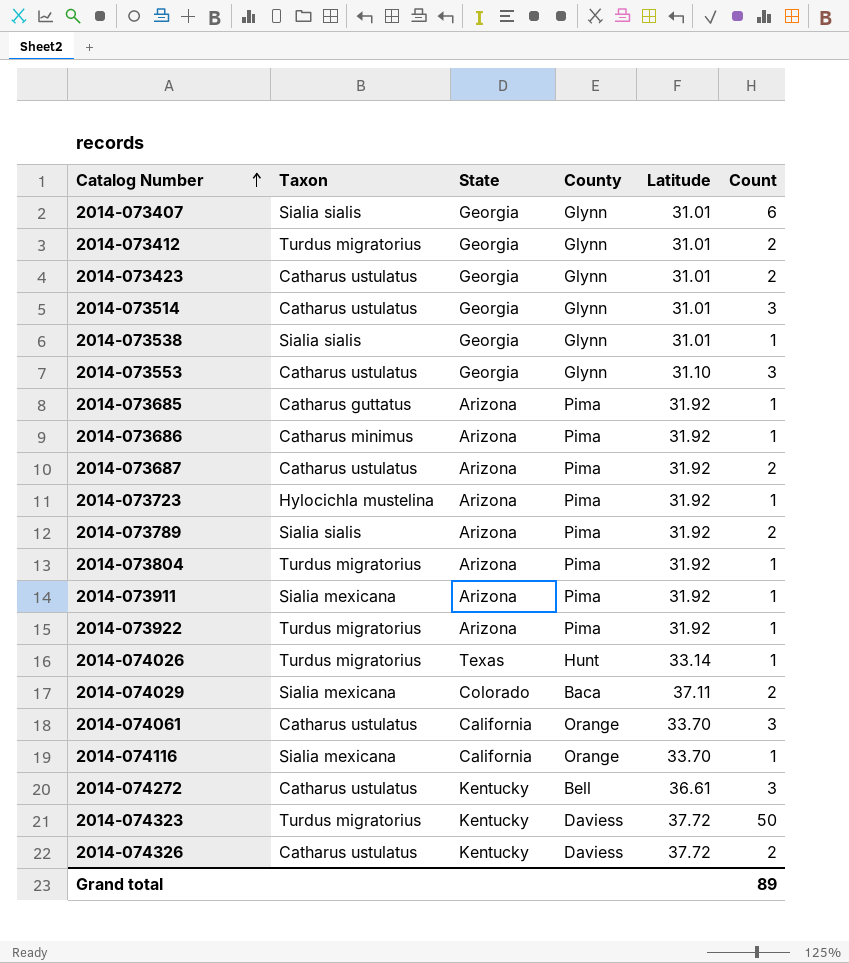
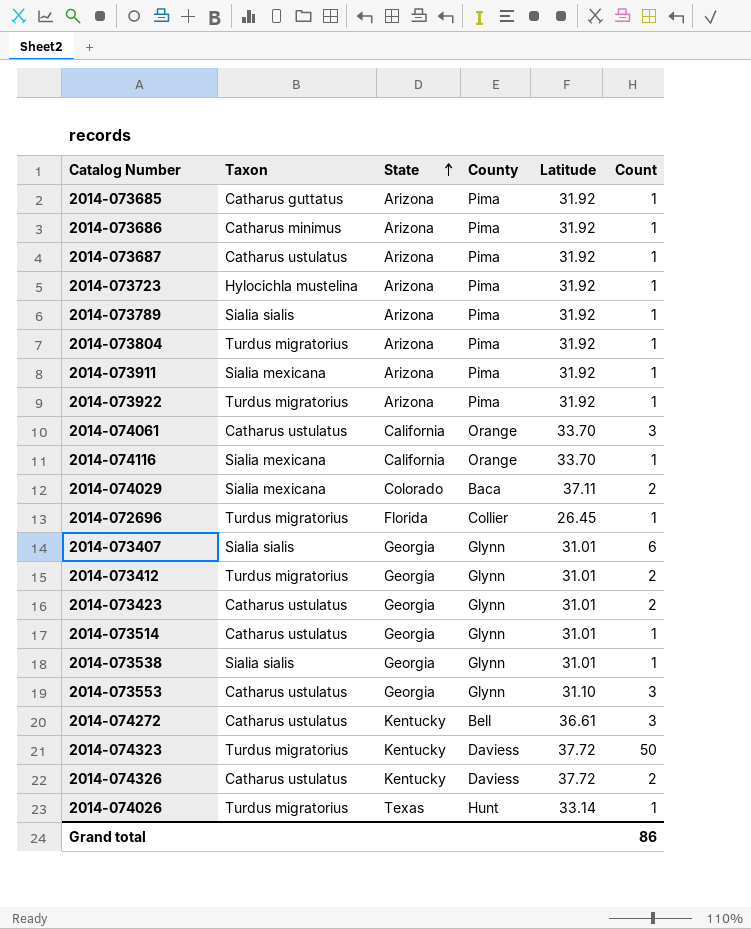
row order: Catalog Number ascending -> State ascending
2014-073687 | Count: 2 -> 1
2014-073789 | Count: 2 -> 1
row 2014-072696: none -> Turdus migratorius | Florida | Collier | 26.45 | 1
2014-073514 | Count: 3 -> 1
Grand total | Count: 89 -> 86

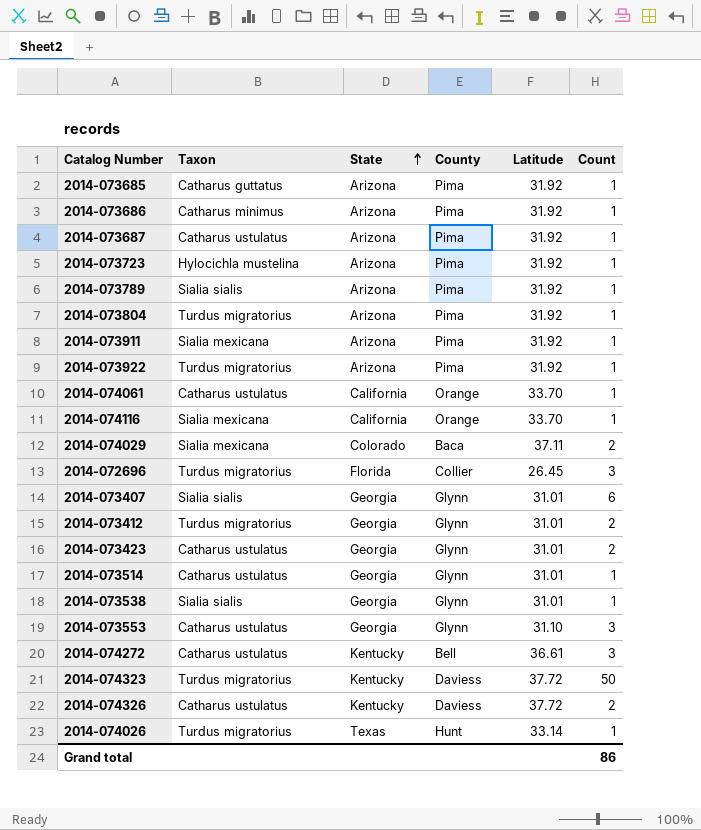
2014-074061 | Count: 3 -> 1
2014-072696 | Count: 1 -> 3

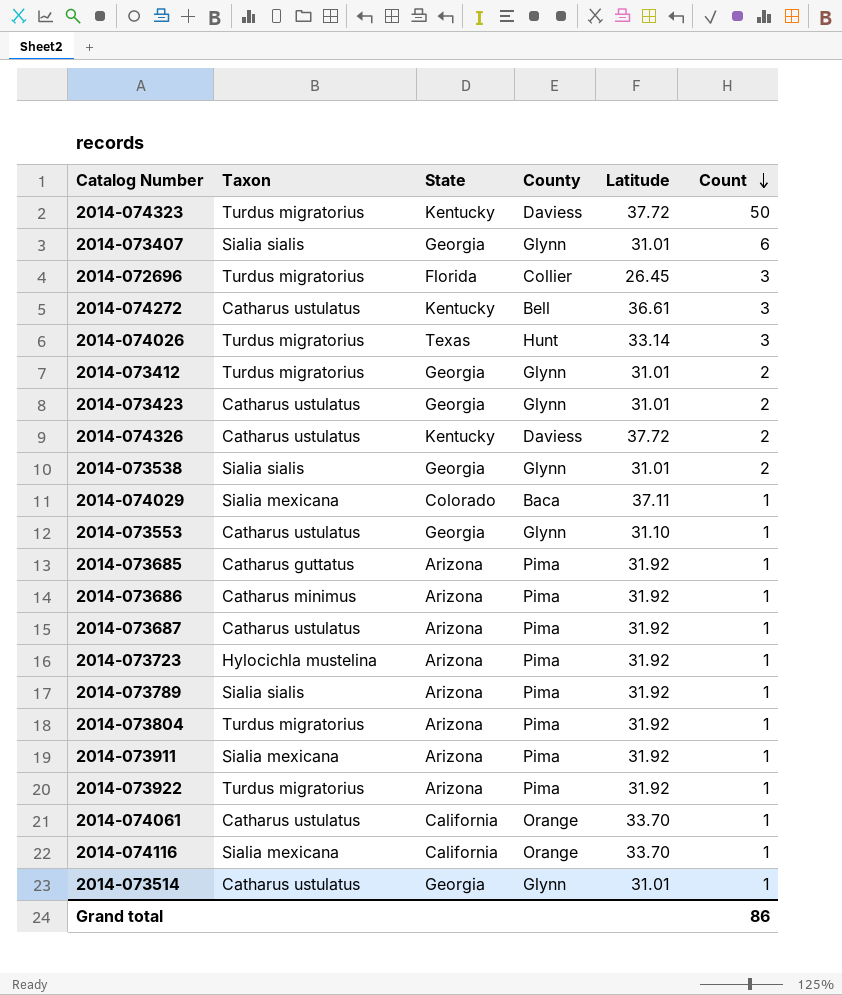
row order: State ascending -> Count descending
2014-074026 | Count: 1 -> 3
2014-073538 | Count: 1 -> 2
2014-074029 | Count: 2 -> 1
2014-073553 | Count: 3 -> 1

